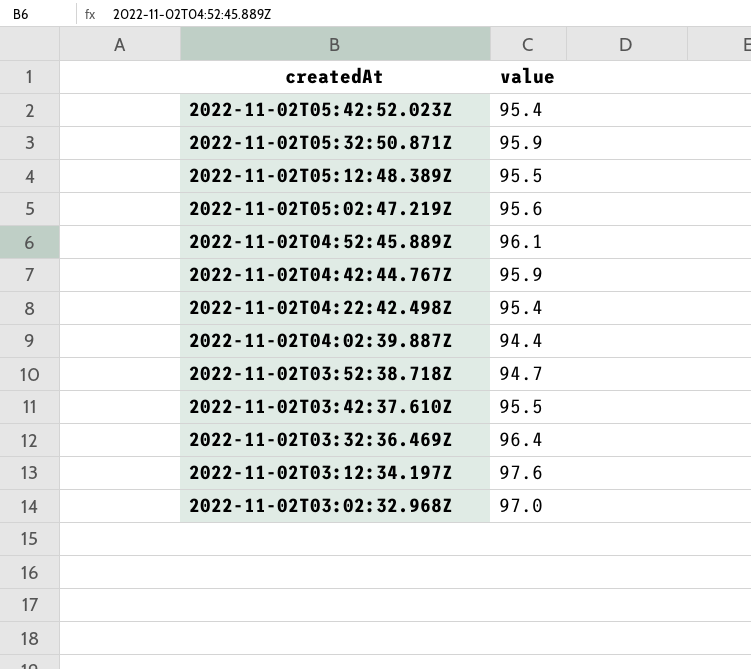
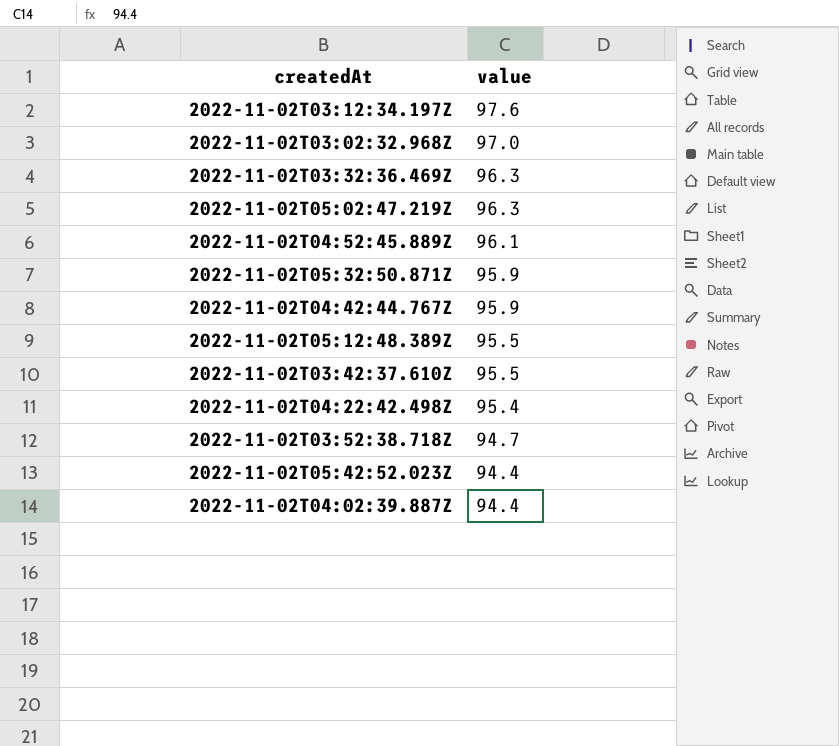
row order: createdAt descending -> value descending
2022-11-02T03:32:36.469Z | value: 96.4 -> 96.3
2022-11-02T05:02:47.219Z | value: 95.6 -> 96.3
2022-11-02T05:42:52.023Z | value: 95.4 -> 94.4

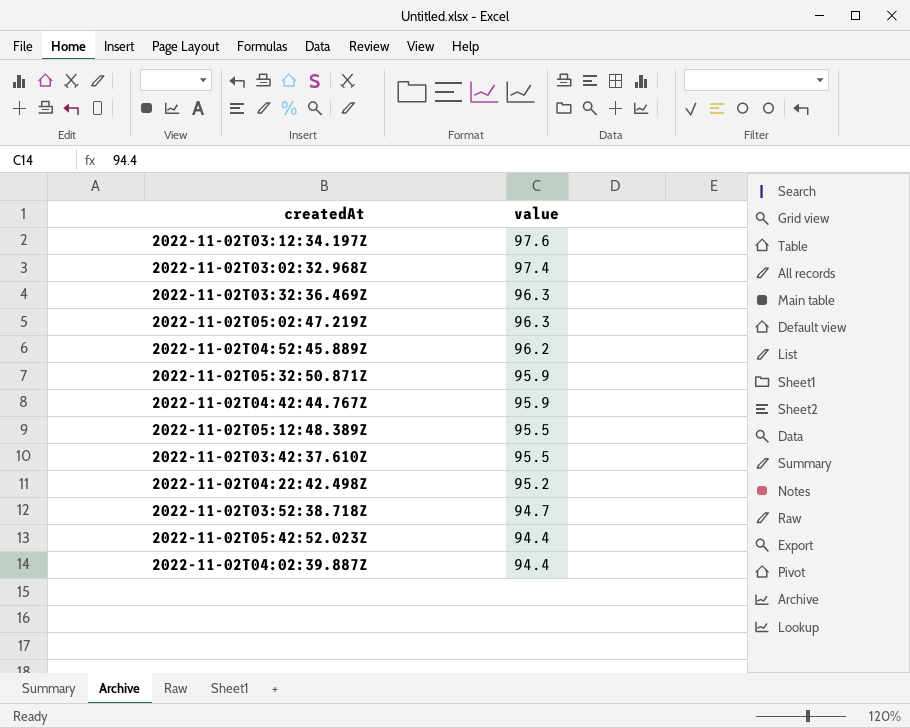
2022-11-02T03:02:32.968Z | value: 97.0 -> 97.4
2022-11-02T04:52:45.889Z | value: 96.1 -> 96.2
2022-11-02T04:22:42.498Z | value: 95.4 -> 95.2

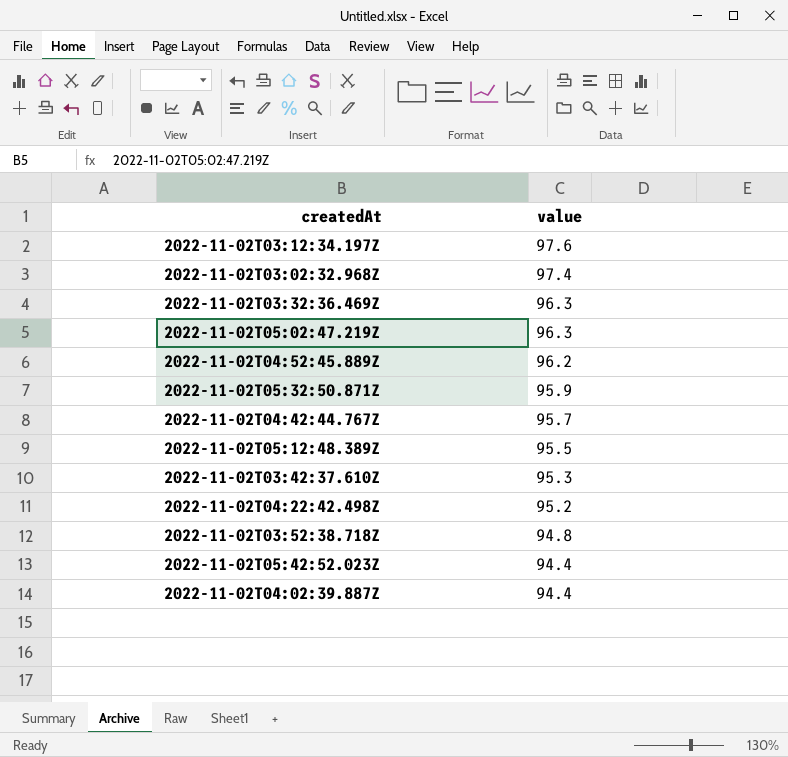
2022-11-02T04:42:44.767Z | value: 95.9 -> 95.7
2022-11-02T03:42:37.610Z | value: 95.5 -> 95.3
2022-11-02T03:52:38.718Z | value: 94.7 -> 94.8

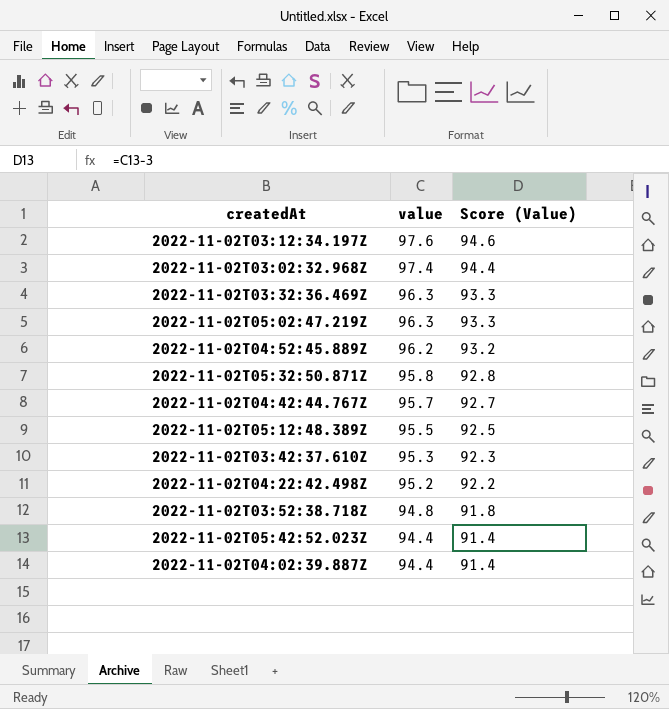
column Score (Value) | formula: none -> [value] - 3
2022-11-02T05:32:50.871Z | value: 95.9 -> 95.8

